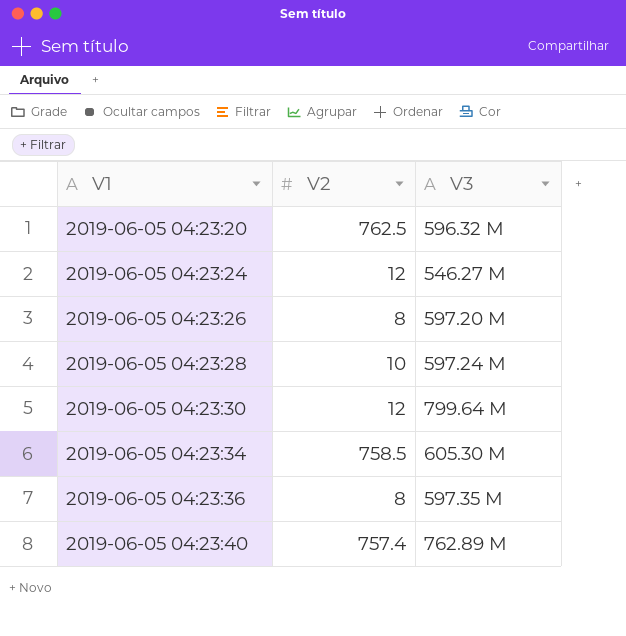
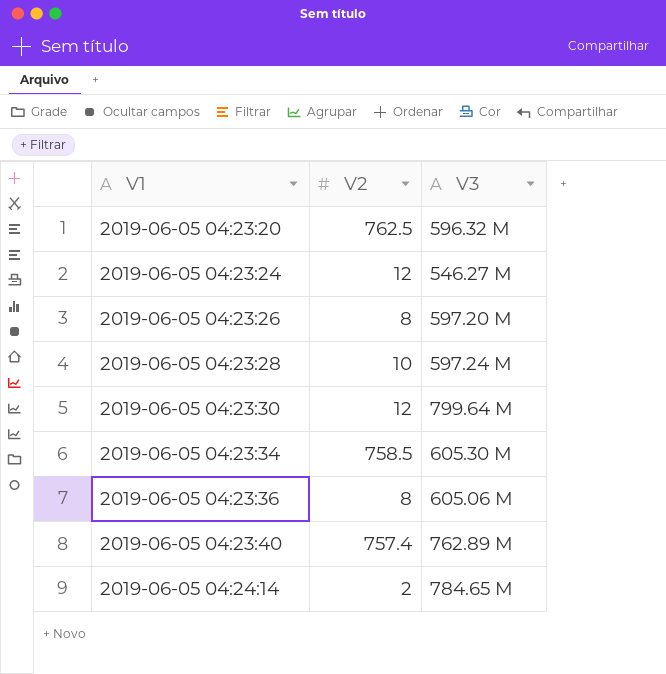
2019-06-05 04:23:36 | V3: 597.35 M -> 605.06 M
row 2019-06-05 04:24:14: none -> 2 | 784.65 M

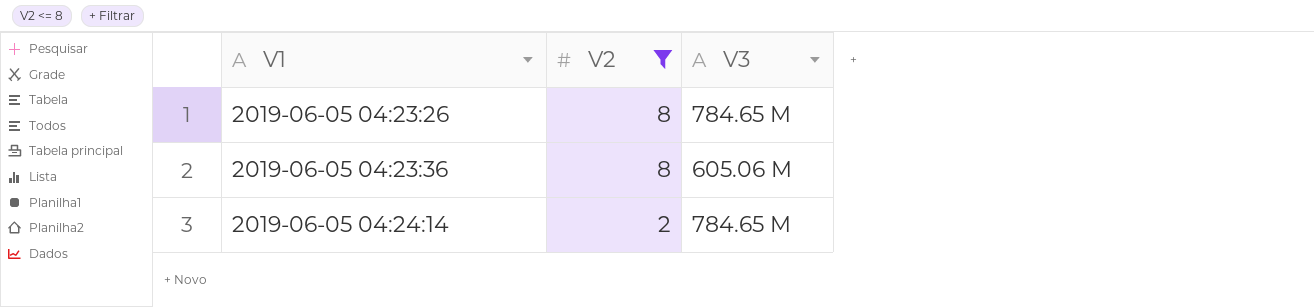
filter: none -> V2 <= 8
2019-06-05 04:23:26 | V3: 597.20 M -> 784.65 M

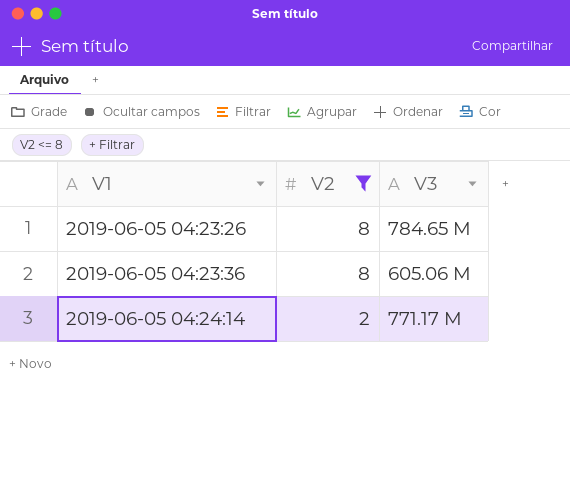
2019-06-05 04:24:14 | V3: 784.65 M -> 771.17 M

